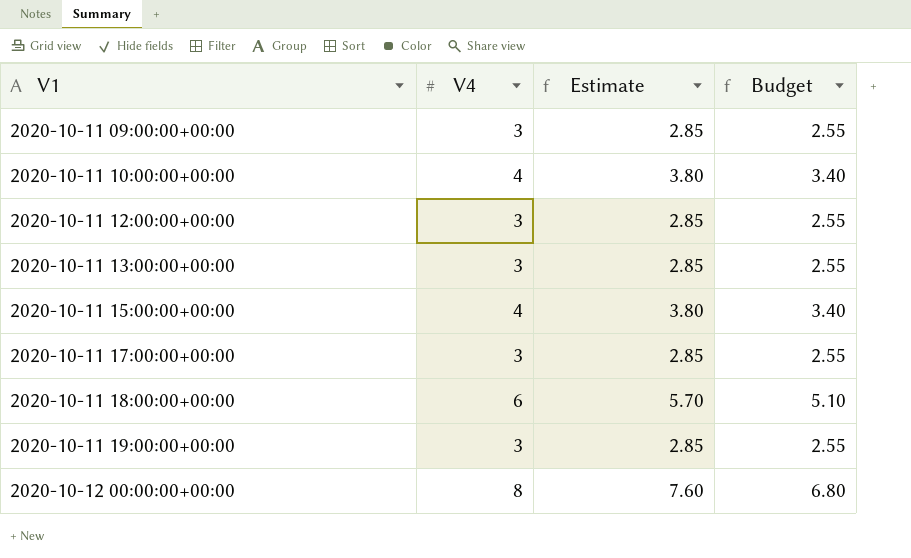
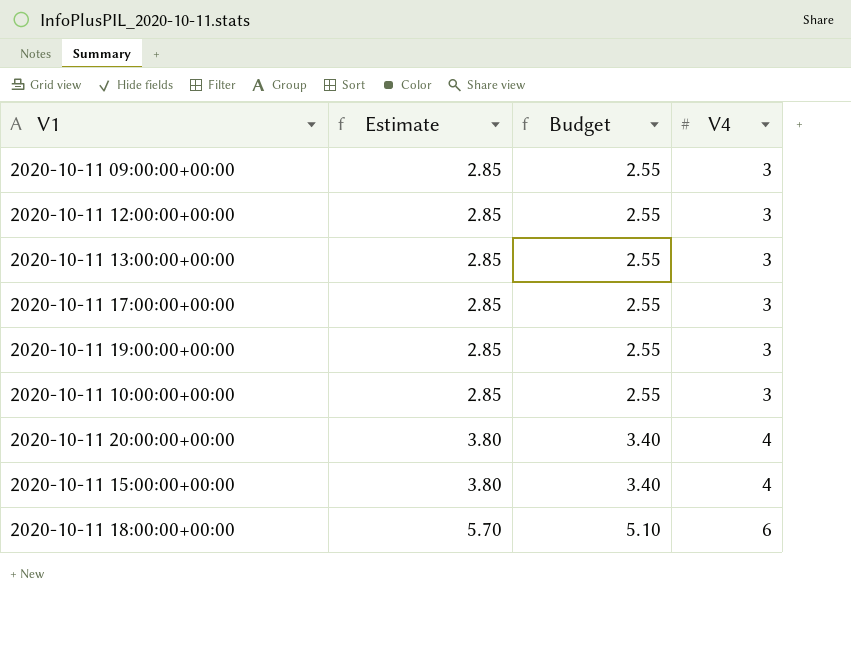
row order: V1 ascending -> Estimate ascending
column V4 | position: 2 -> 4
row 2020-10-12 00:00:00+00:00: 8 | 7.60 | 6.80 -> none
2020-10-11 10:00:00+00:00 | Estimate: 3.80 -> 2.85
2020-10-11 10:00:00+00:00 | Budget: 3.40 -> 2.55
2020-10-11 10:00:00+00:00 | V4: 4 -> 3
row 2020-10-11 20:00:00+00:00: none -> 3.80 | 3.40 | 4

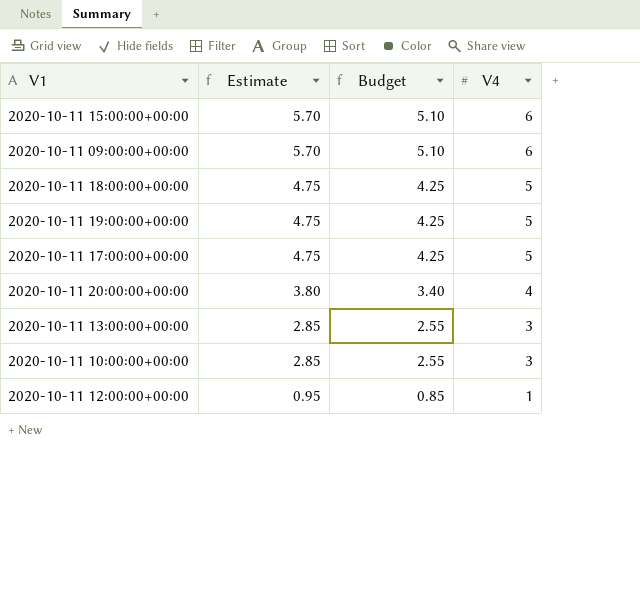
row order: Estimate ascending -> Estimate descending
2020-10-11 15:00:00+00:00 | Estimate: 3.80 -> 5.70
2020-10-11 15:00:00+00:00 | Budget: 3.40 -> 5.10
2020-10-11 15:00:00+00:00 | V4: 4 -> 6
2020-10-11 09:00:00+00:00 | Estimate: 2.85 -> 5.70
2020-10-11 09:00:00+00:00 | Budget: 2.55 -> 5.10
2020-10-11 09:00:00+00:00 | V4: 3 -> 6
2020-10-11 18:00:00+00:00 | Estimate: 5.70 -> 4.75
2020-10-11 18:00:00+00:00 | Budget: 5.10 -> 4.25
2020-10-11 18:00:00+00:00 | V4: 6 -> 5
2020-10-11 19:00:00+00:00 | Estimate: 2.85 -> 4.75
2020-10-11 19:00:00+00:00 | Budget: 2.55 -> 4.25
2020-10-11 19:00:00+00:00 | V4: 3 -> 5
2020-10-11 17:00:00+00:00 | Estimate: 2.85 -> 4.75
2020-10-11 17:00:00+00:00 | Budget: 2.55 -> 4.25
2020-10-11 17:00:00+00:00 | V4: 3 -> 5
2020-10-11 12:00:00+00:00 | Estimate: 2.85 -> 0.95
2020-10-11 12:00:00+00:00 | Budget: 2.55 -> 0.85
2020-10-11 12:00:00+00:00 | V4: 3 -> 1

